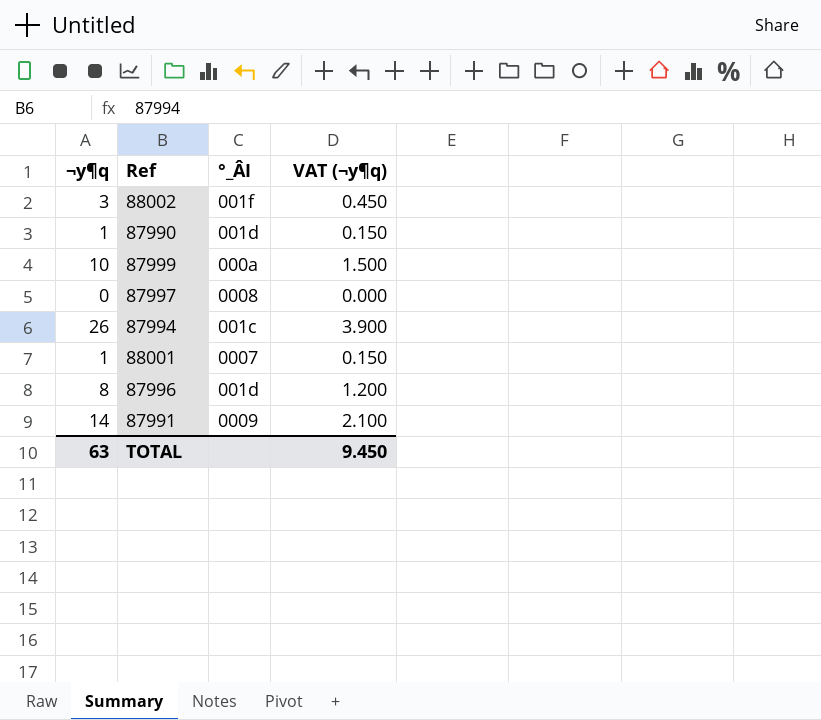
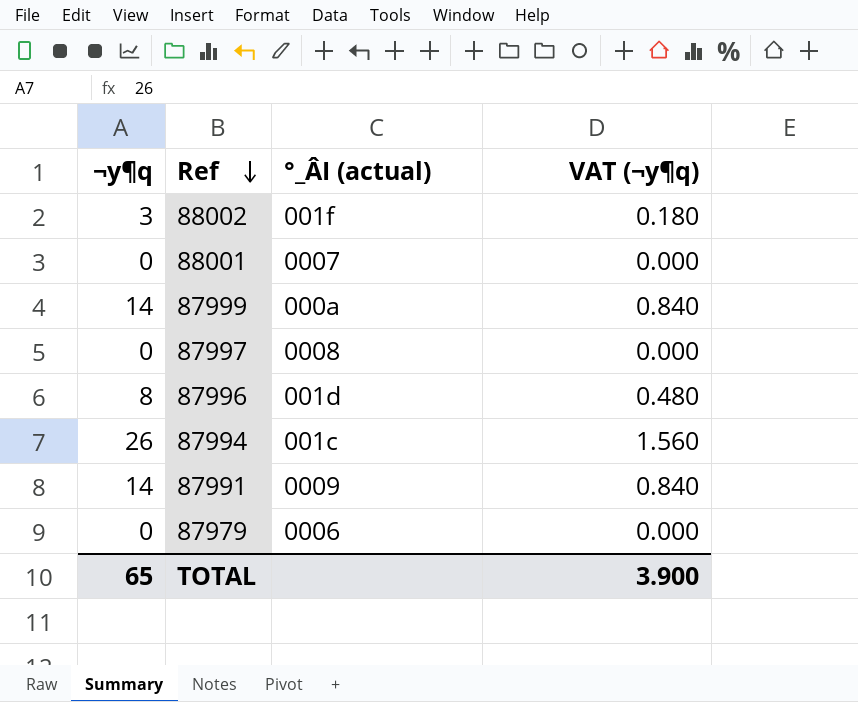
row order: none -> Ref descending
column name: °_ÂI -> °_ÂI (actual)
column VAT (¬y¶q) | formula: [¬y¶q] * 0.15 -> [¬y¶q] * 0.06
row 87990: 1 | 001d | 0.150 -> none
88001 | ¬y¶q: 1 -> 0
87999 | ¬y¶q: 10 -> 14
row 87979: none -> 0 | 0006 | 0.000
TOTAL | ¬y¶q: 63 -> 65
TOTAL | VAT (¬y¶q): 9.450 -> 3.900

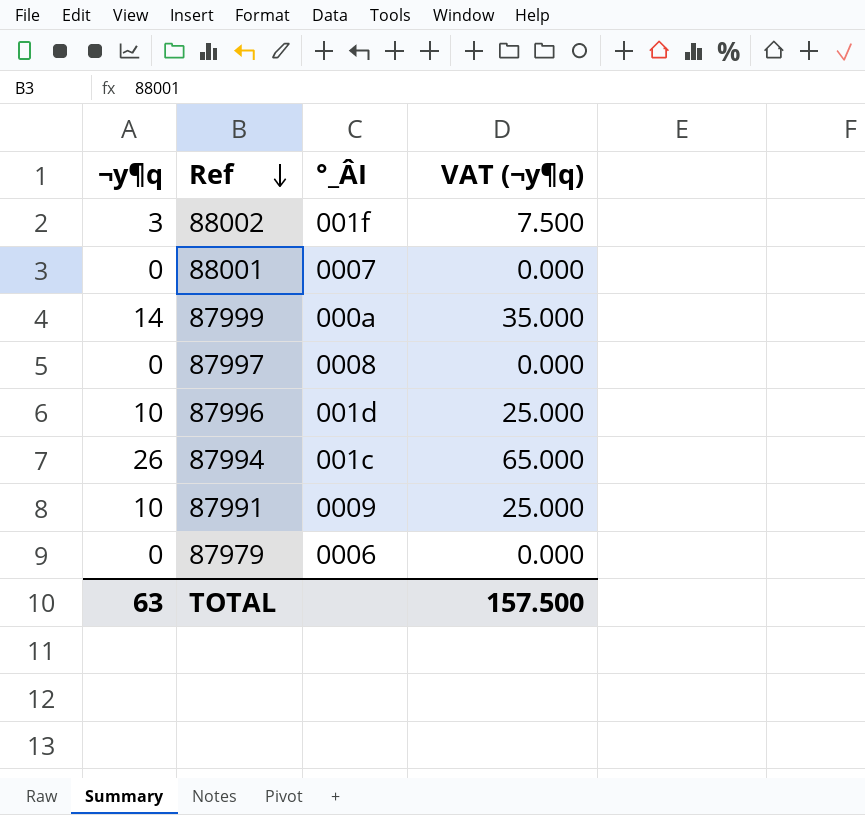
column name: °_ÂI (actual) -> °_ÂI
column VAT (¬y¶q) | formula: [¬y¶q] * 0.06 -> [¬y¶q] * 2.5
87996 | ¬y¶q: 8 -> 10
87991 | ¬y¶q: 14 -> 10
TOTAL | ¬y¶q: 65 -> 63
TOTAL | VAT (¬y¶q): 3.900 -> 157.500

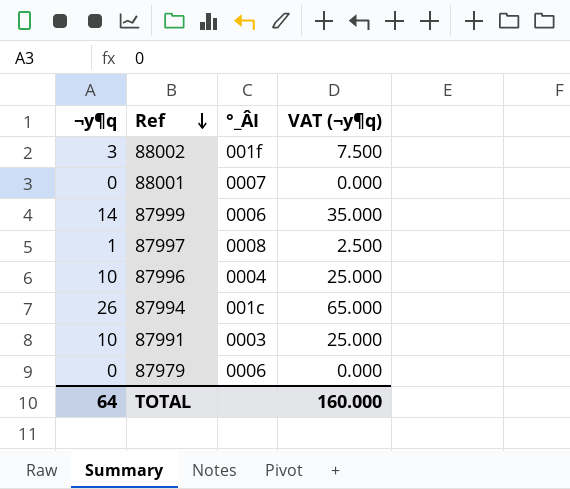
87999 | °_ÂI: 000a -> 0006
87997 | ¬y¶q: 0 -> 1
87997 | VAT (¬y¶q): 0.000 -> 2.500
87996 | °_ÂI: 001d -> 0004
87991 | °_ÂI: 0009 -> 0003
TOTAL | ¬y¶q: 63 -> 64
TOTAL | VAT (¬y¶q): 157.500 -> 160.000

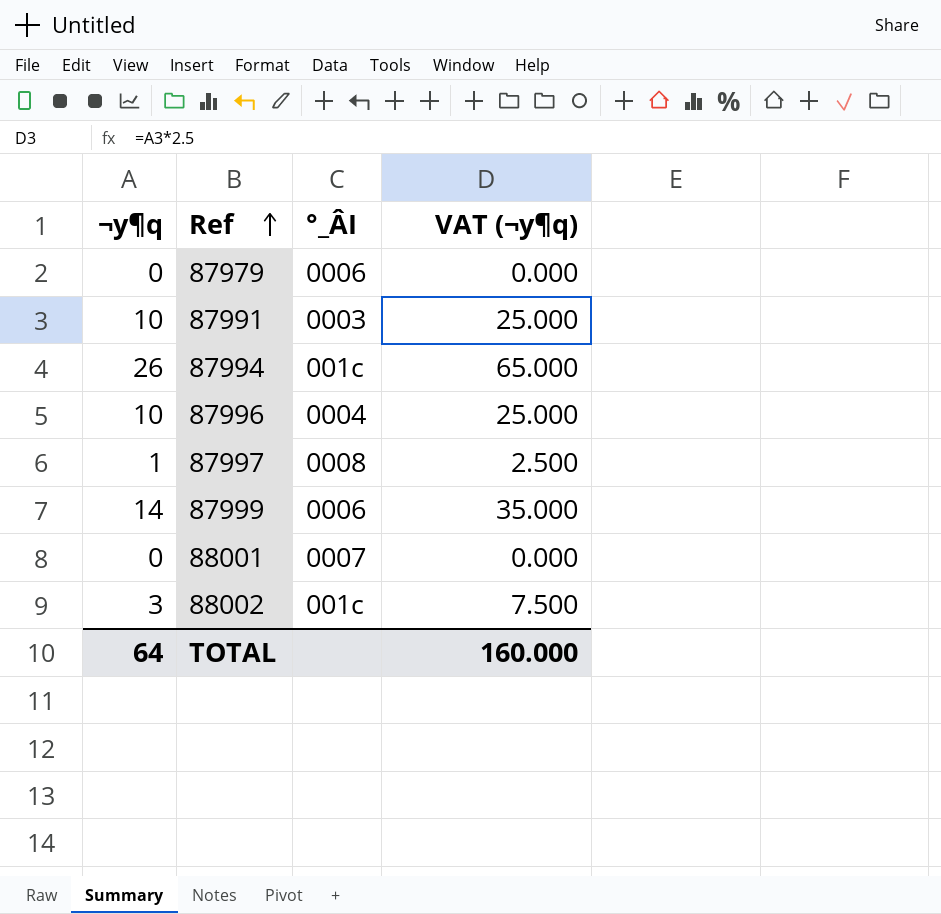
row order: Ref descending -> Ref ascending
88002 | °_ÂI: 001f -> 001c

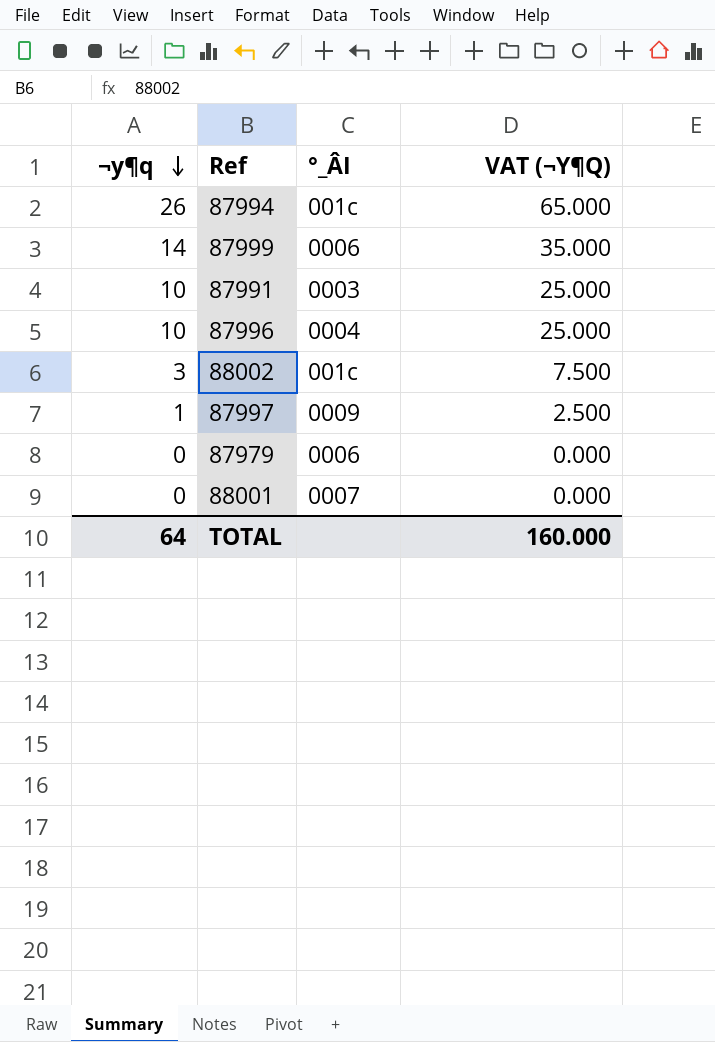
row order: Ref ascending -> ¬y¶q descending
column name: VAT (¬y¶q) -> VAT (¬Y¶Q)
87997 | °_ÂI: 0008 -> 0009

